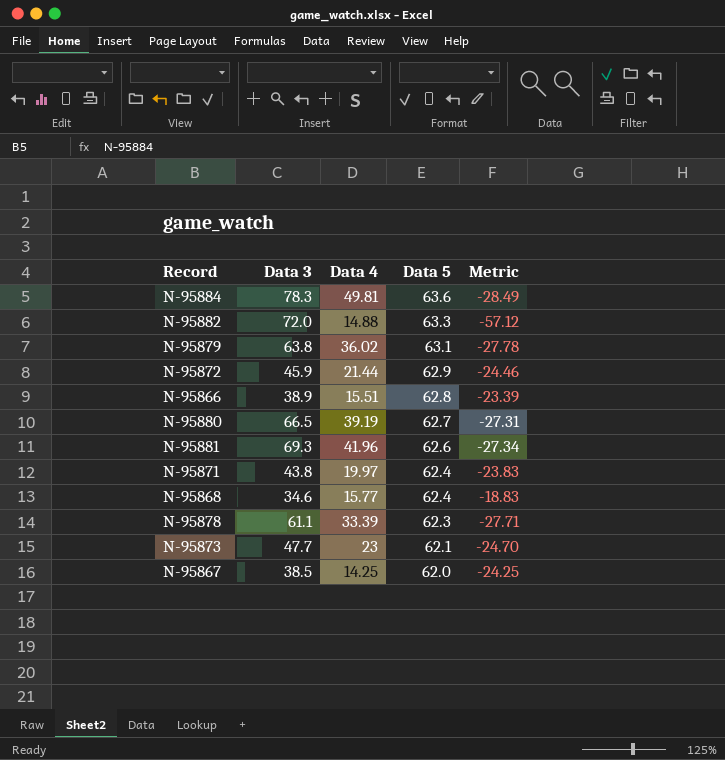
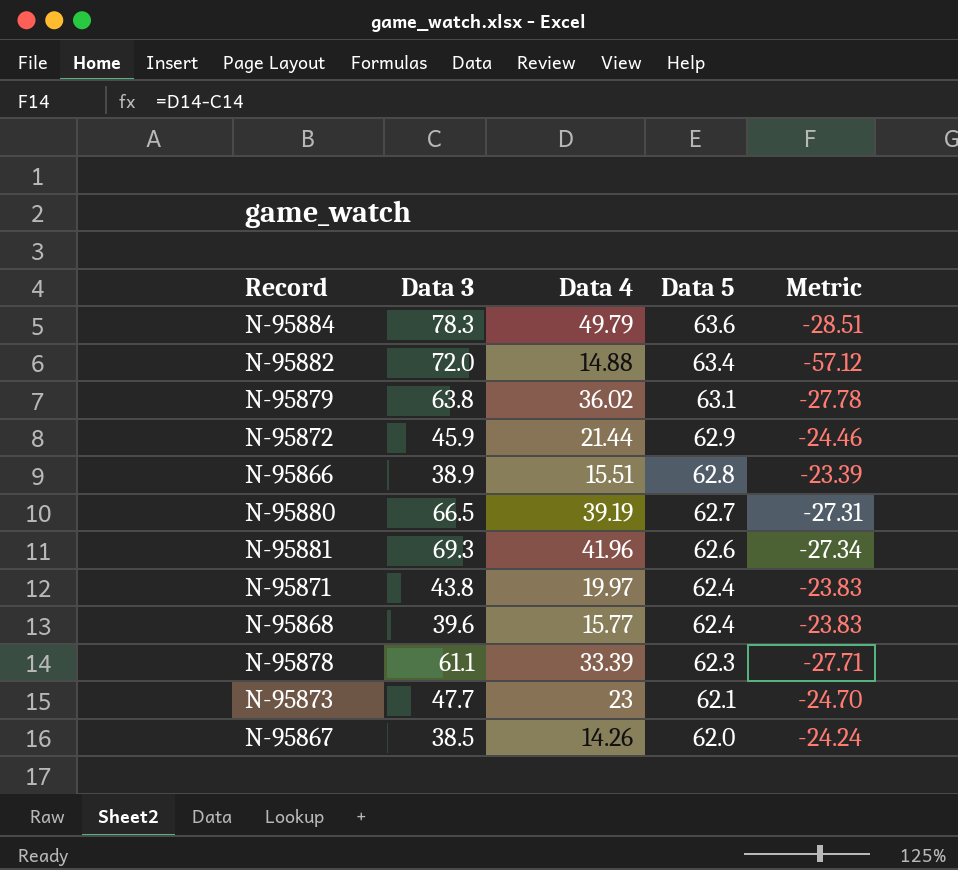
N-95884 | Data 4: 49.81 -> 49.79
N-95884 | Metric: -28.49 -> -28.51
N-95882 | Data 5: 63.3 -> 63.4
N-95868 | Data 3: 34.6 -> 39.6
N-95868 | Metric: -18.83 -> -23.83
N-95867 | Data 4: 14.25 -> 14.26
N-95867 | Metric: -24.25 -> -24.24

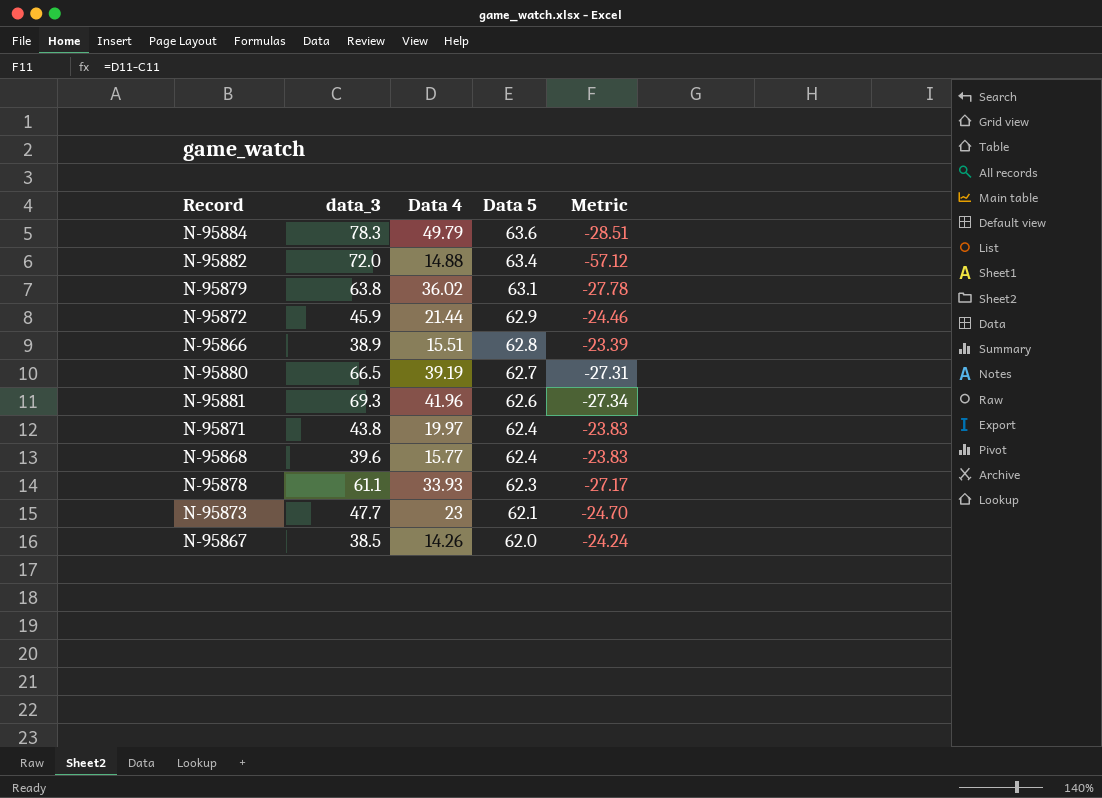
column name: Data 3 -> data_3
N-95878 | Data 4: 33.39 -> 33.93
N-95878 | Metric: -27.71 -> -27.17

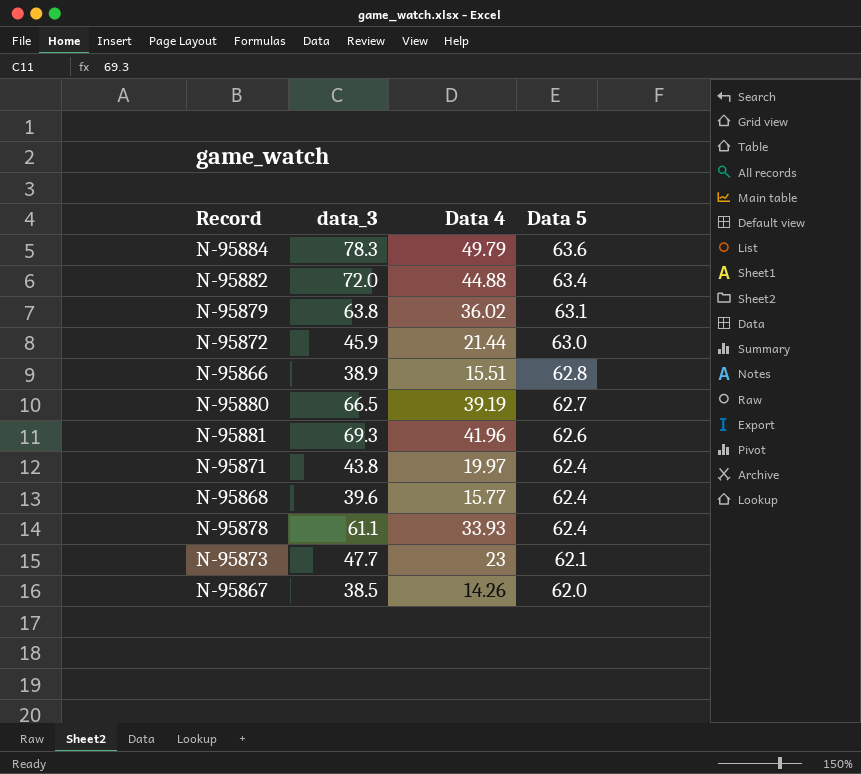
column Metric | formula: [Data 4] - [data_3] -> none
N-95882 | Data 4: 14.88 -> 44.88
N-95872 | Data 5: 62.9 -> 63.0
N-95878 | Data 5: 62.3 -> 62.4

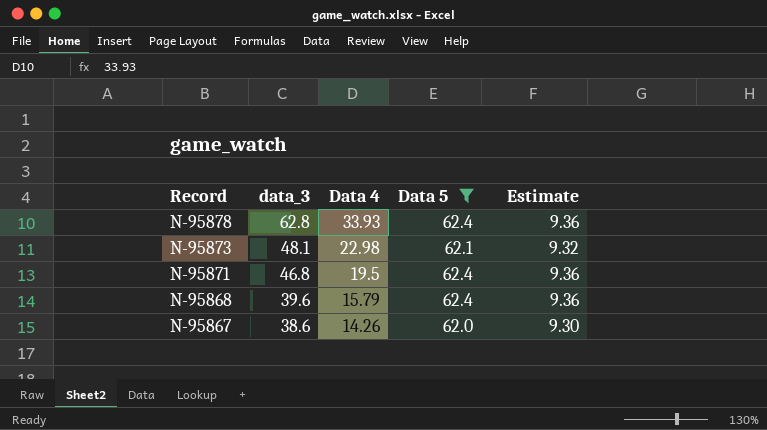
filter: none -> Data 5 <= 62.4
row order: Data 5 descending -> Record descending
column Estimate | formula: none -> [Data 5] * 0.15
N-95878 | data_3: 61.1 -> 62.8
N-95873 | data_3: 47.7 -> 48.1
N-95873 | Data 4: 23 -> 22.98
N-95871 | data_3: 43.8 -> 46.8
N-95871 | Data 4: 19.97 -> 19.5
N-95868 | Data 4: 15.77 -> 15.79
N-95867 | data_3: 38.5 -> 38.6

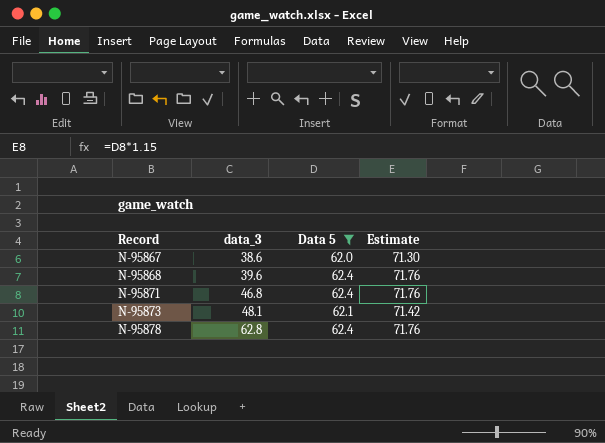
row order: Record descending -> Record ascending
column Data 4 | position: 3 -> none
column Estimate | formula: [Data 5] * 0.15 -> [Data 5] * 1.15

